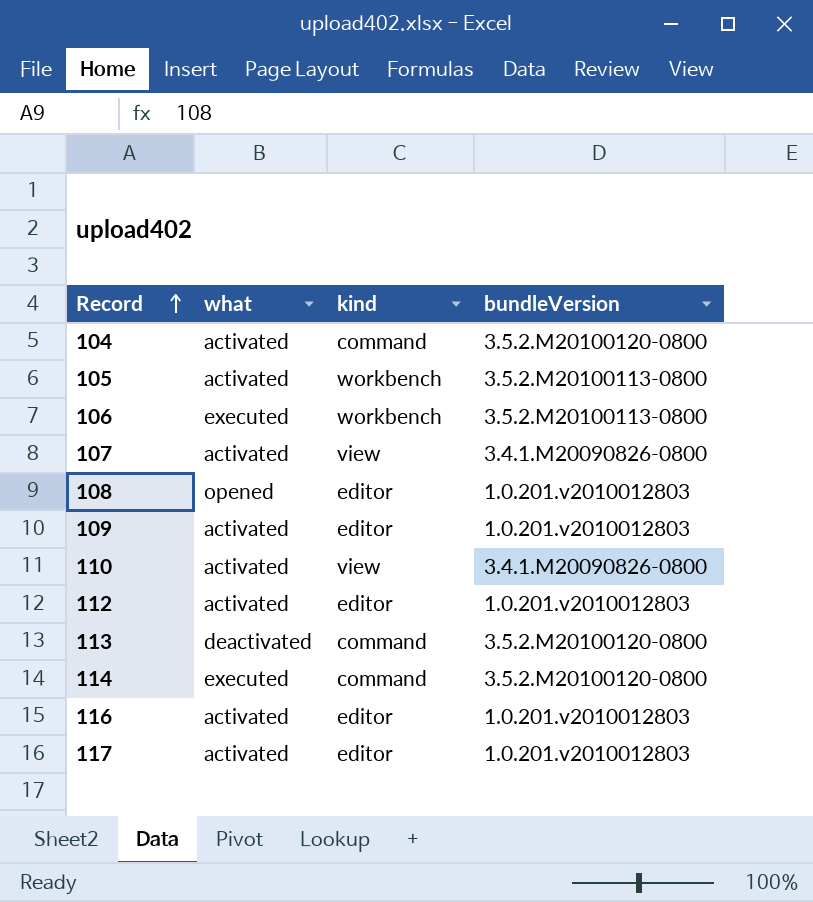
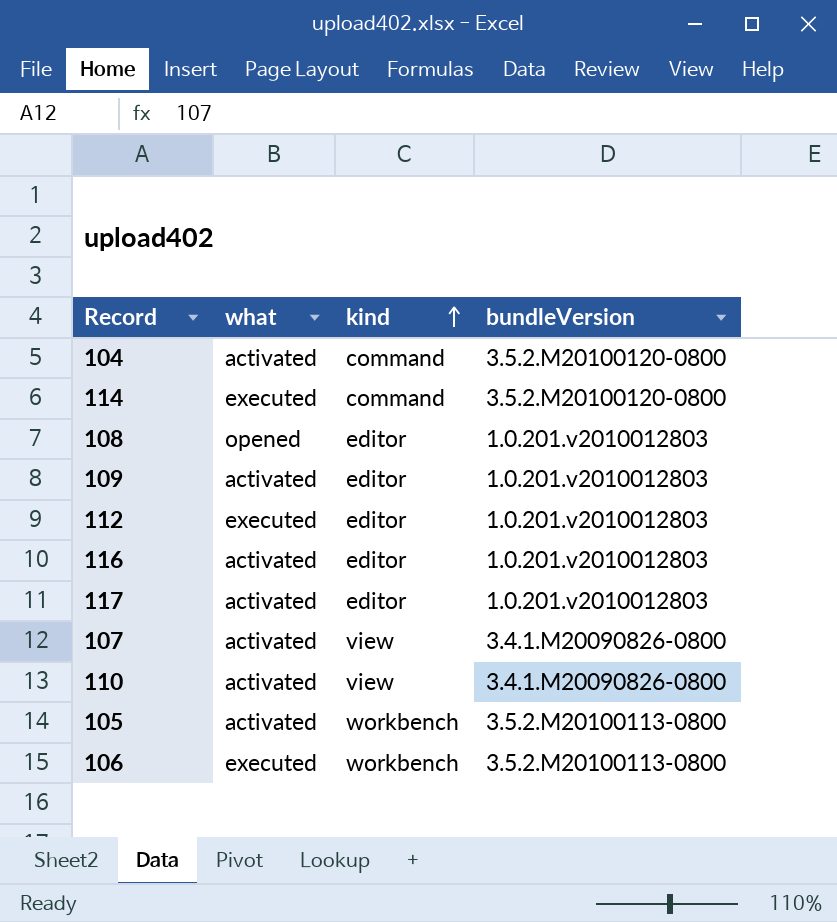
row order: Record ascending -> kind ascending
row 113: deactivated | command | 3.5.2.M20100120-0800 -> none
112 | what: activated -> executed

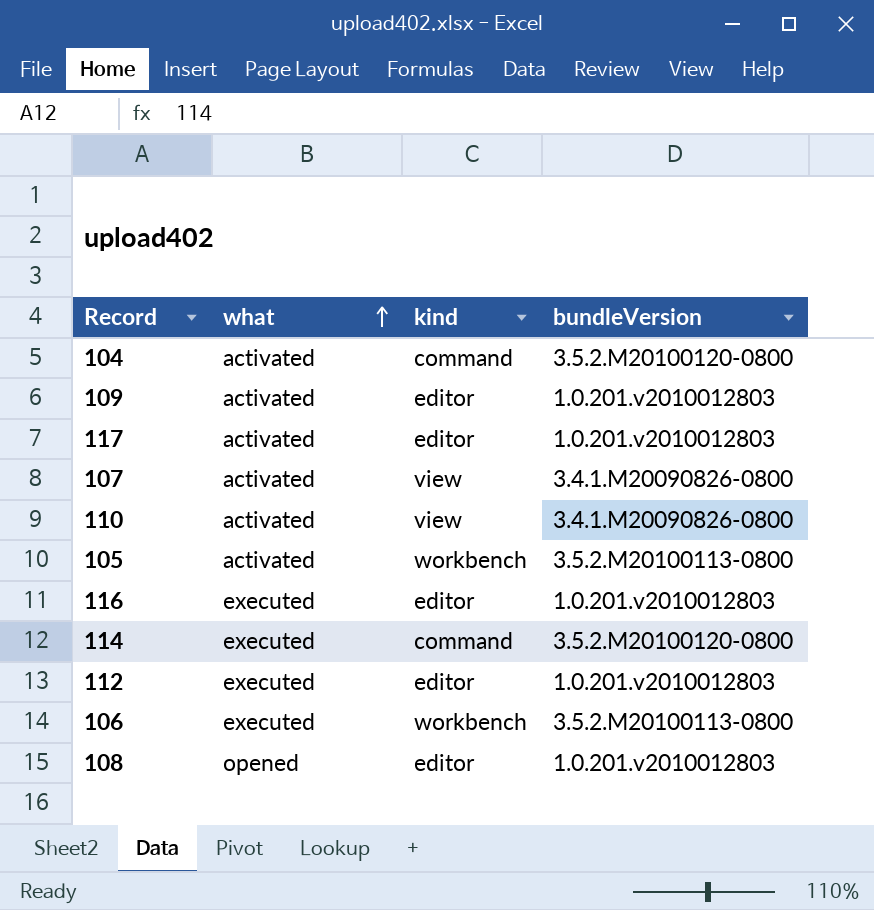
row order: kind ascending -> what ascending
116 | what: activated -> executed

